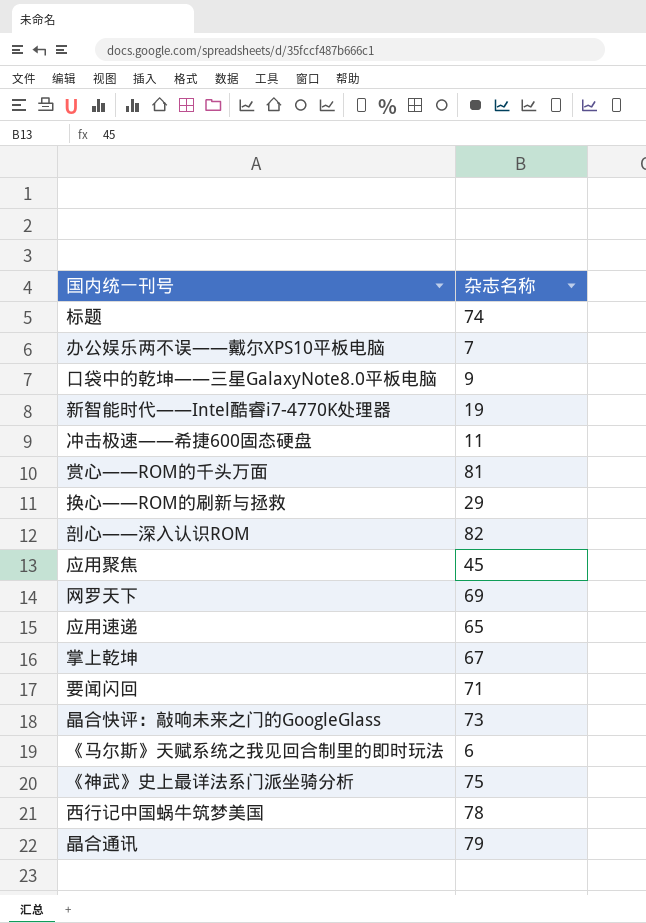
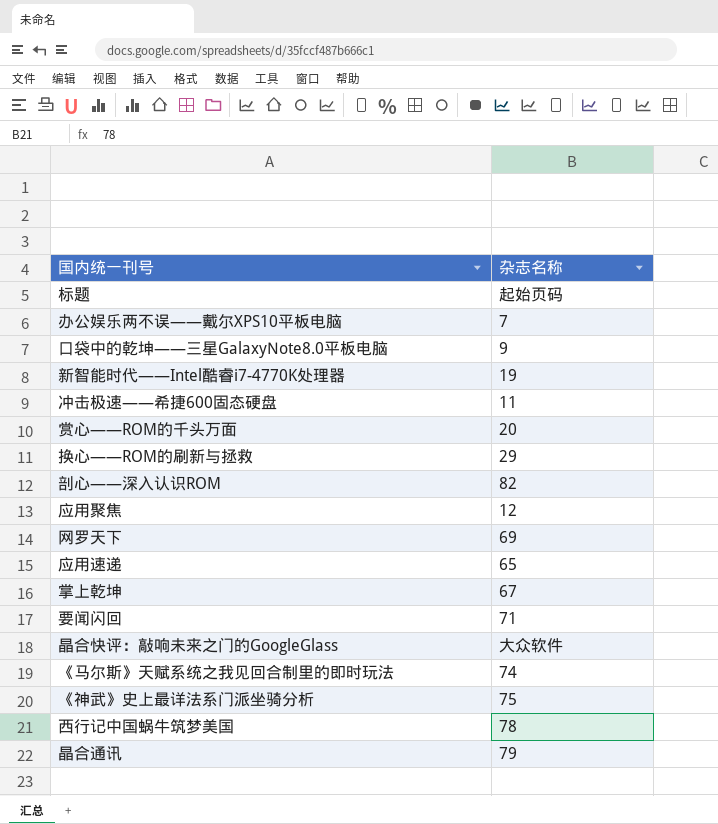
标题 | 杂志名称: 74 -> 起始页码
赏心——ROM的千头万面 | 杂志名称: 81 -> 20
应用聚焦 | 杂志名称: 45 -> 12
晶合快评：敲响未来之门的GoogleGlass | 杂志名称: 73 -> 大众软件
《马尔斯》天赋系统之我见回合制里的即时玩法 | 杂志名称: 6 -> 74

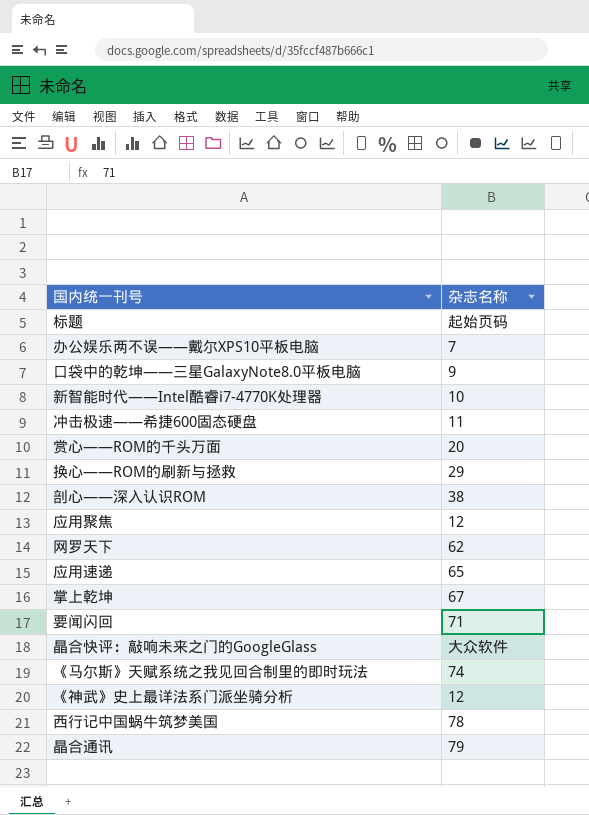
新智能时代——Intel酷睿i7-4770K处理器 | 杂志名称: 19 -> 10
剖心——深入认识ROM | 杂志名称: 82 -> 38
网罗天下 | 杂志名称: 69 -> 62
《神武》史上最详法系门派坐骑分析 | 杂志名称: 75 -> 12

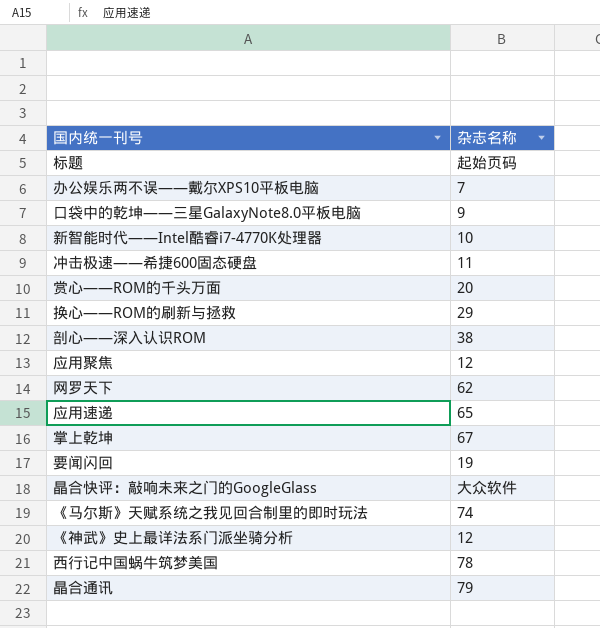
要闻闪回 | 杂志名称: 71 -> 19

